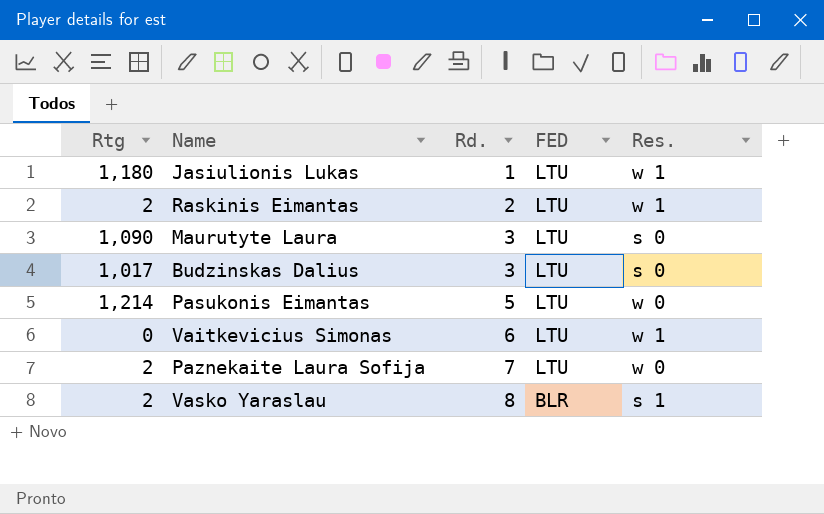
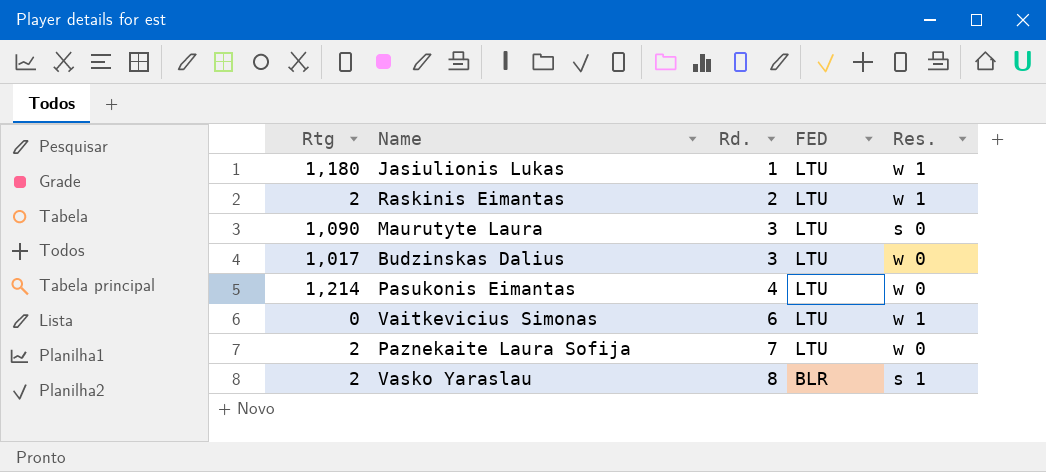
Budzinskas Dalius | Res.: s 0 -> w 0
Pasukonis Eimantas | Rd.: 5 -> 4

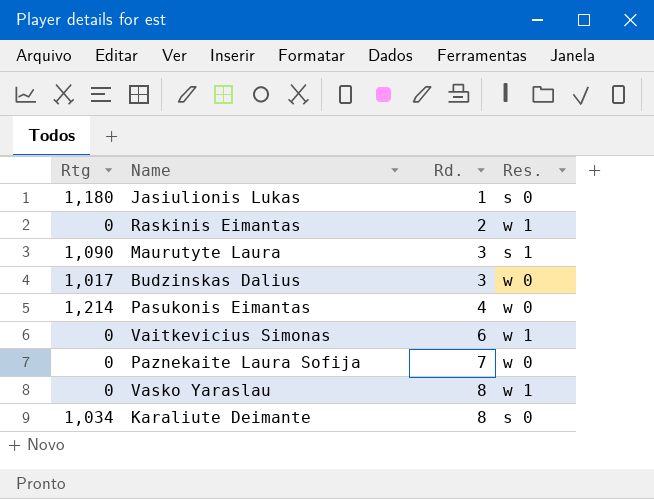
column FED | position: 4 -> none
Jasiulionis Lukas | Res.: w 1 -> s 0
Raskinis Eimantas | Rtg: 2 -> 0
Maurutyte Laura | Res.: s 0 -> s 1
Paznekaite Laura Sofija | Rtg: 2 -> 0
Vasko Yaraslau | Rtg: 2 -> 0
Vasko Yaraslau | Res.: s 1 -> w 1
row Karaliute Deimante: none -> 1,034 | 8 | s 0

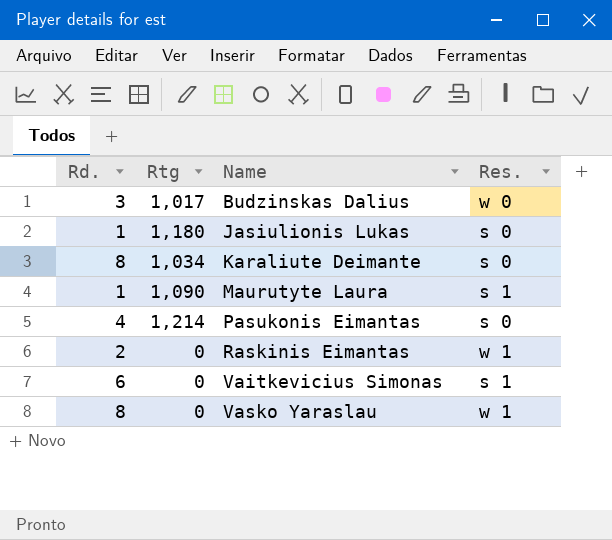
row order: Rd. ascending -> Name ascending
column Rd. | position: 3 -> 1
row Paznekaite Laura Sofija: 0 | 7 | w 0 -> none
Maurutyte Laura | Rd.: 3 -> 1
Pasukonis Eimantas | Res.: w 0 -> s 0
Vaitkevicius Simonas | Res.: w 1 -> s 1

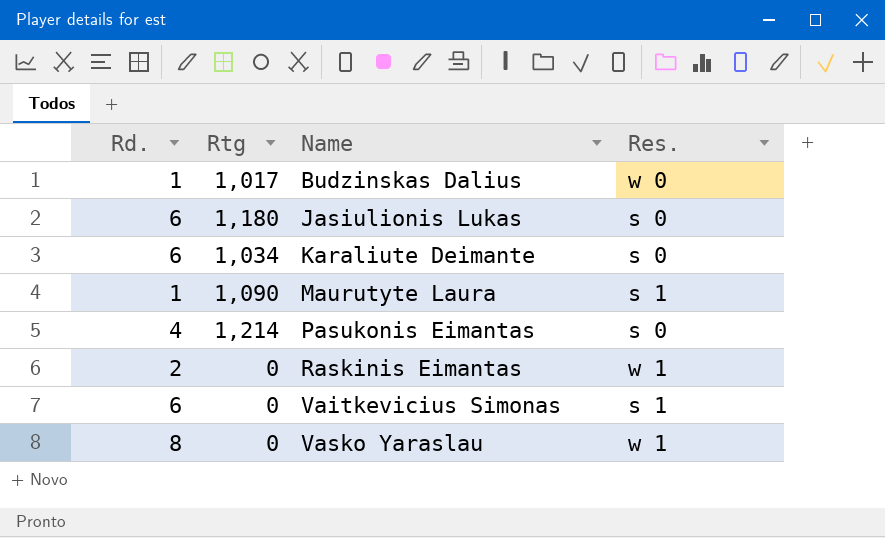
Budzinskas Dalius | Rd.: 3 -> 1
Jasiulionis Lukas | Rd.: 1 -> 6
Karaliute Deimante | Rd.: 8 -> 6

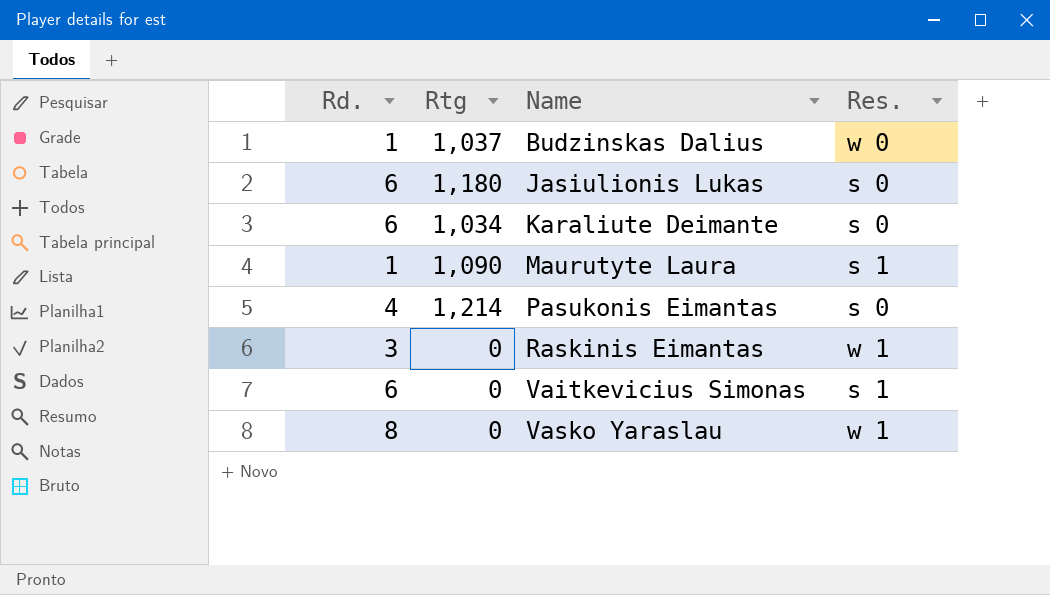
Budzinskas Dalius | Rtg: 1,017 -> 1,037
Raskinis Eimantas | Rd.: 2 -> 3

